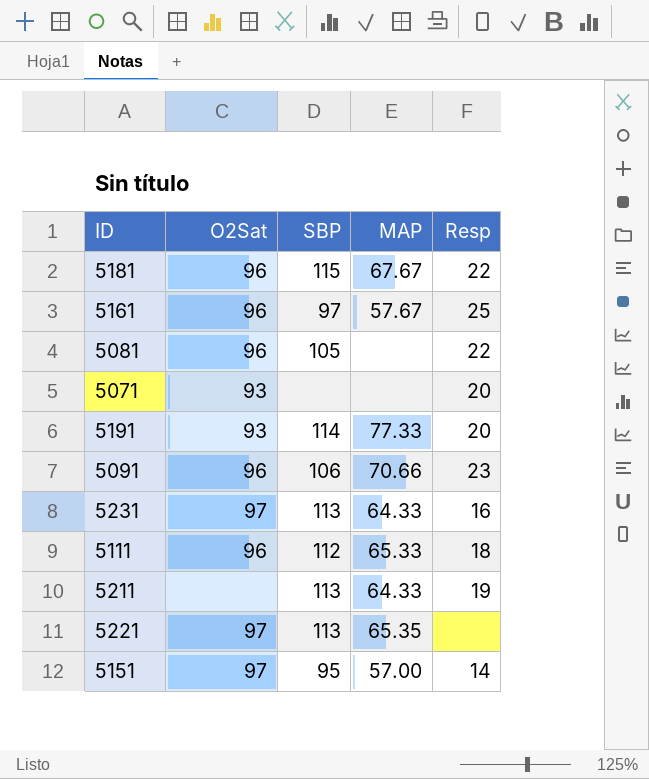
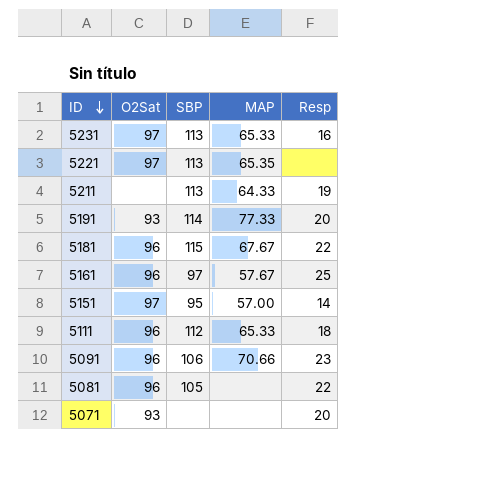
row order: none -> ID descending
5231 | MAP: 64.33 -> 65.33

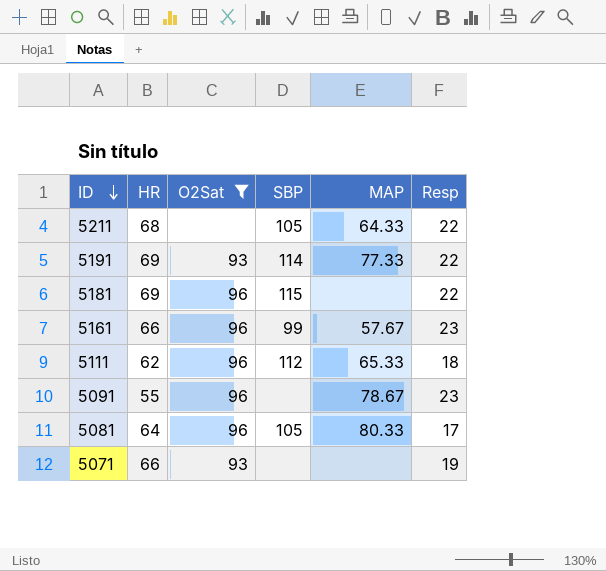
filter: none -> O2Sat != 97
column HR | position: none -> 2
5211 | SBP: 113 -> 105
5211 | Resp: 19 -> 22
5191 | Resp: 20 -> 22
5181 | MAP: 67.67 -> none
5161 | SBP: 97 -> 99
5161 | Resp: 25 -> 23
5091 | SBP: 106 -> none
5091 | MAP: 70.66 -> 78.67
5081 | MAP: none -> 80.33
5081 | Resp: 22 -> 17
5071 | Resp: 20 -> 19

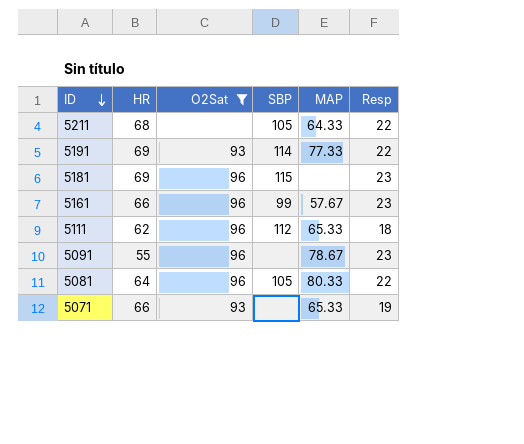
5181 | Resp: 22 -> 23
5081 | Resp: 17 -> 22
5071 | MAP: none -> 65.33

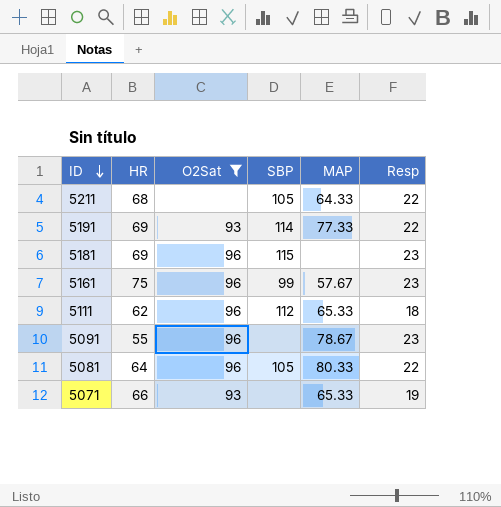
5161 | HR: 66 -> 75

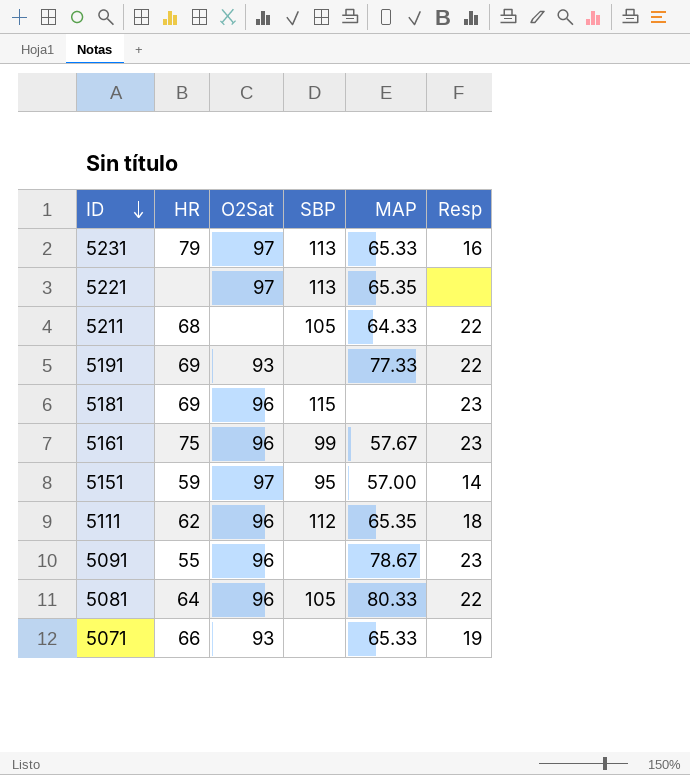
filter: O2Sat != 97 -> none
5191 | SBP: 114 -> none
5111 | MAP: 65.33 -> 65.35

